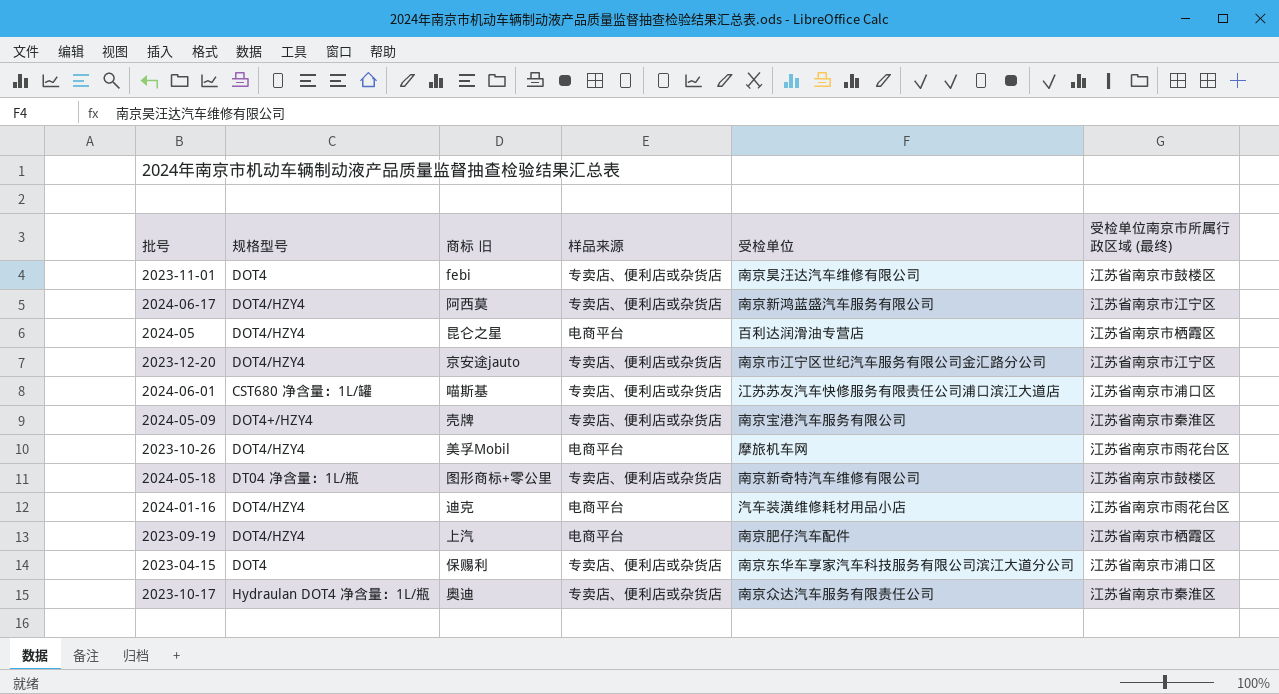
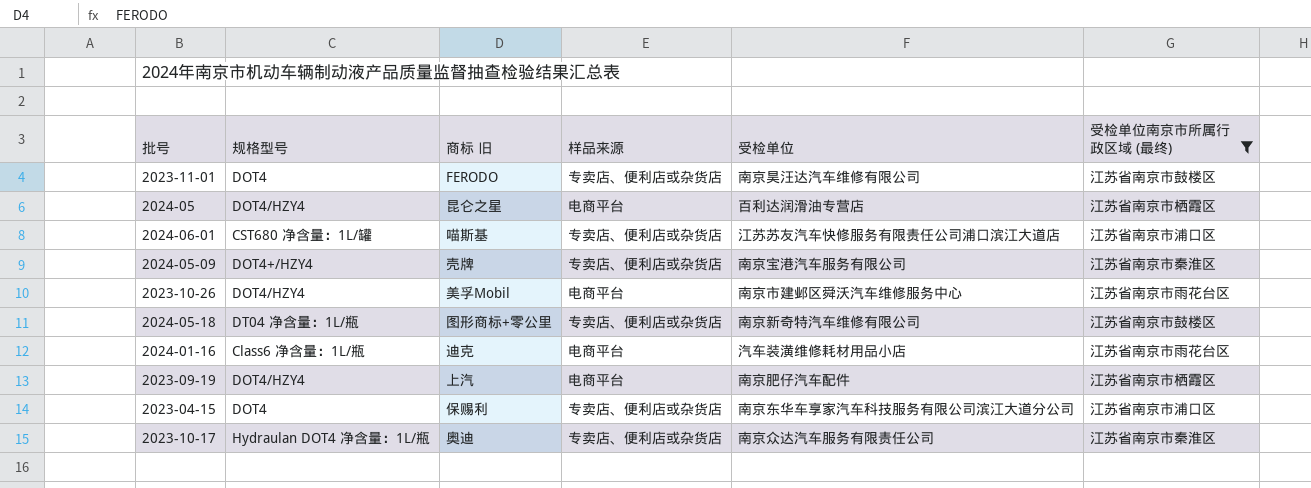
filter: none -> 受检单位南京市所属行政区域 (最终) != 江苏省南京市江宁区
2023-11-01 | 商标 旧: febi -> FERODO
2023-10-26 | 受检单位: 摩旅机车网 -> 南京市建邺区舜沃汽车维修服务中心
2024-01-16 | 规格型号: DOT4/HZY4 -> Class6 净含量：1L/瓶

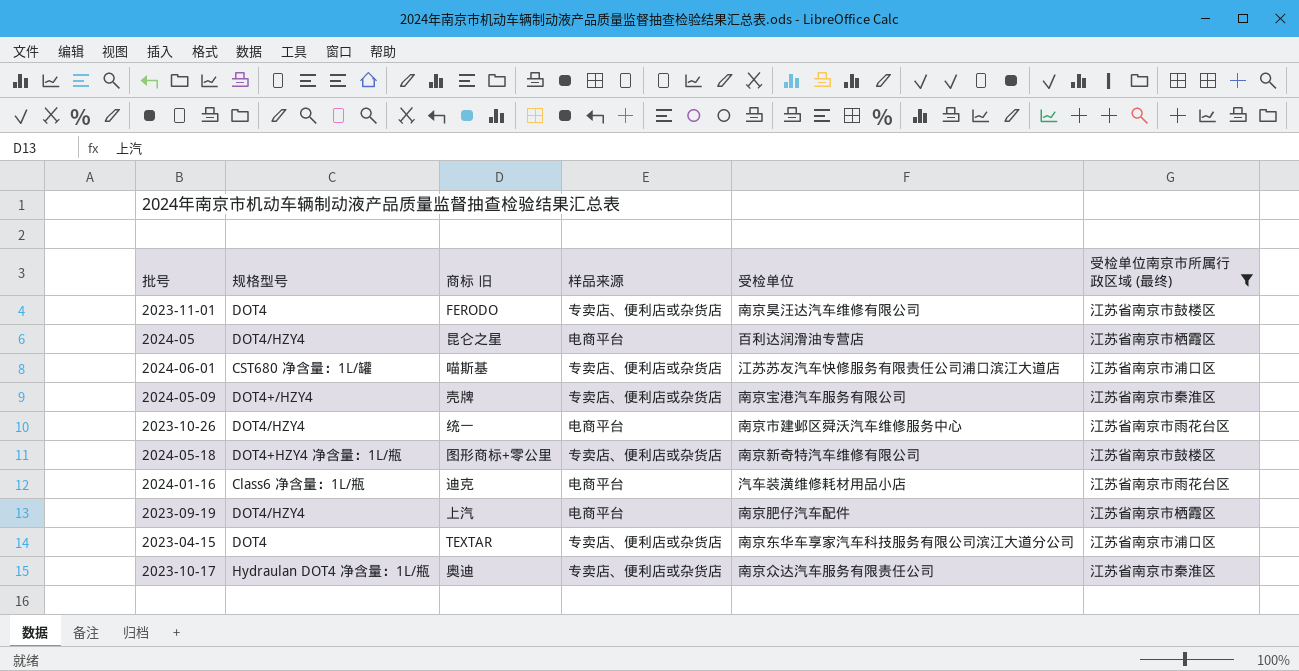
2023-10-26 | 商标 旧: 美孚Mobil -> 统一
2024-05-18 | 规格型号: DT04 净含量：1L/瓶 -> DOT4+HZY4 净含量：1L/瓶
2023-04-15 | 商标 旧: 保赐利 -> TEXTAR

